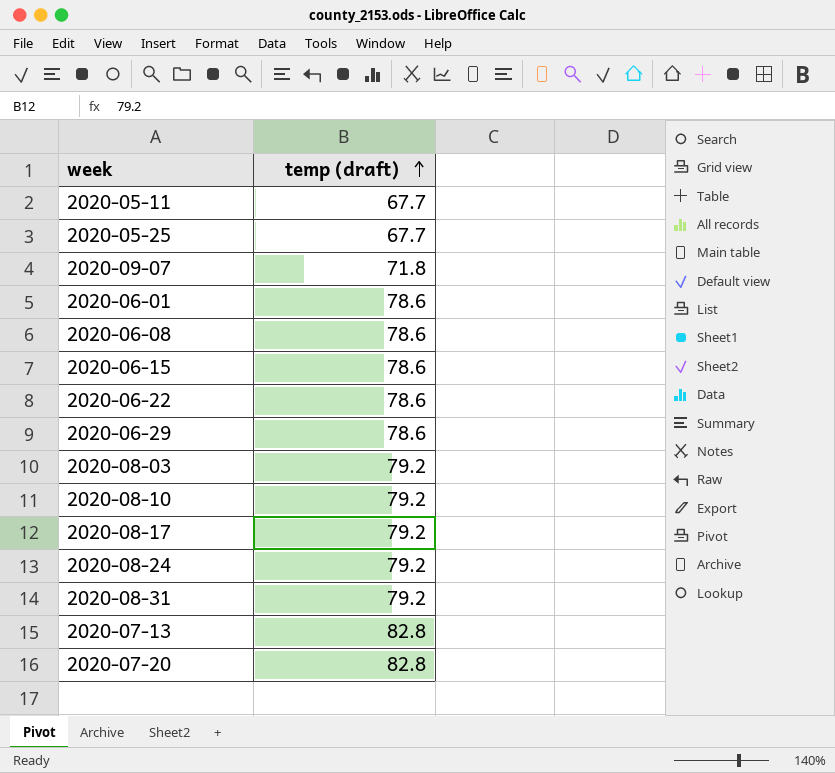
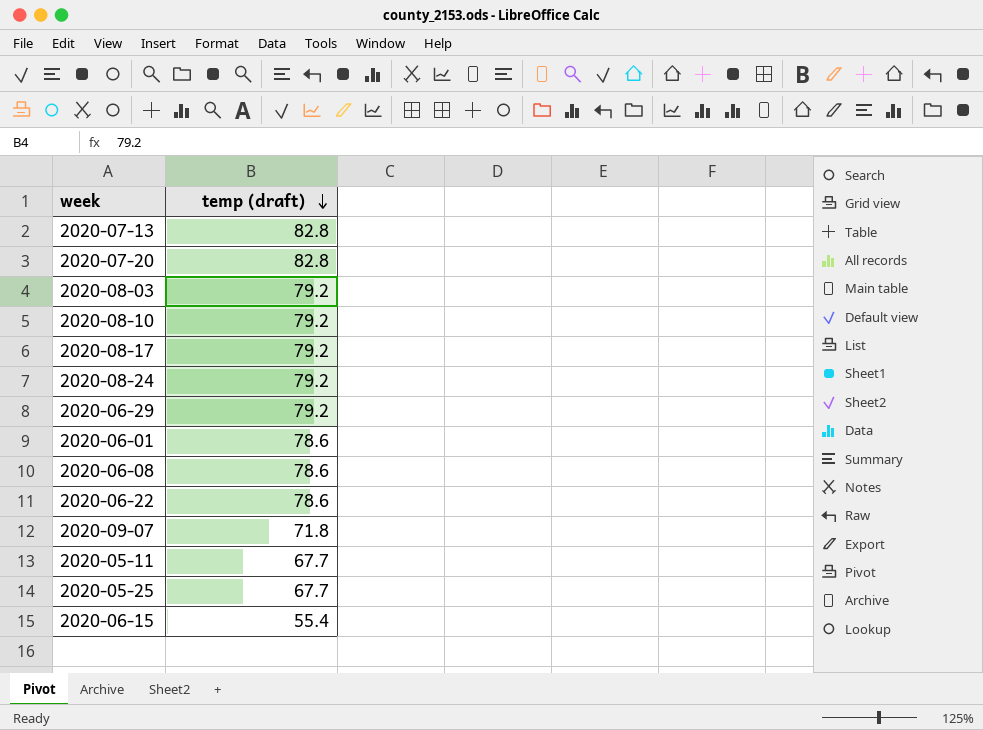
row order: temp (draft) ascending -> temp (draft) descending
row 2020-08-31: 79.2 -> none
2020-06-29 | temp (draft): 78.6 -> 79.2
2020-06-15 | temp (draft): 78.6 -> 55.4

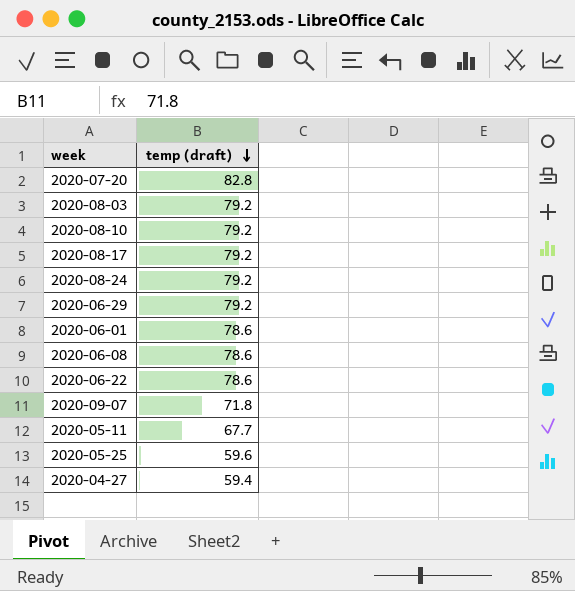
row 2020-07-13: 82.8 -> none
row 2020-06-15: 55.4 -> none
2020-05-25 | temp (draft): 67.7 -> 59.6
row 2020-04-27: none -> 59.4

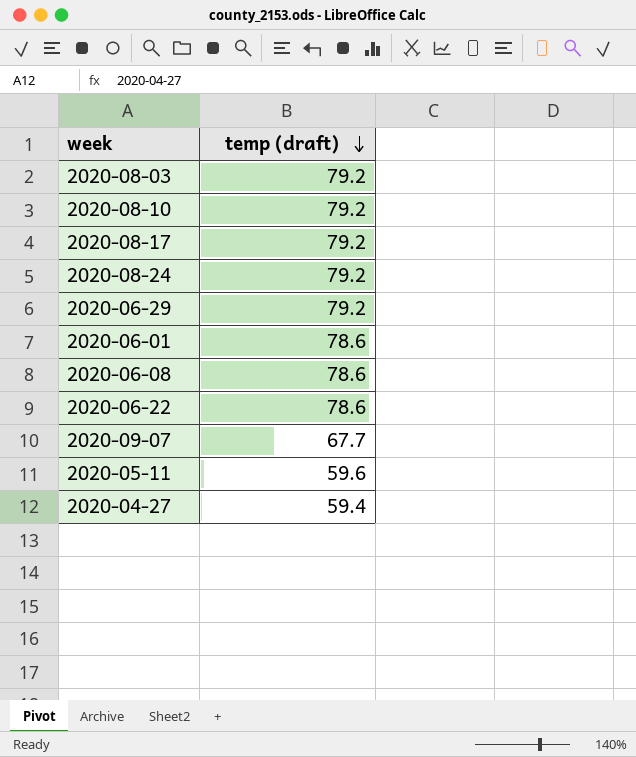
row 2020-07-20: 82.8 -> none
row 2020-05-25: 59.6 -> none
2020-09-07 | temp (draft): 71.8 -> 67.7
2020-05-11 | temp (draft): 67.7 -> 59.6

